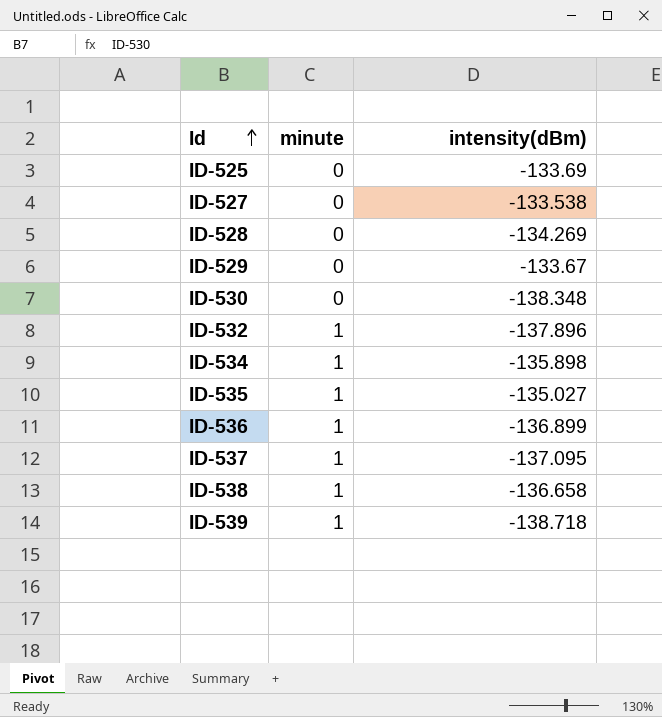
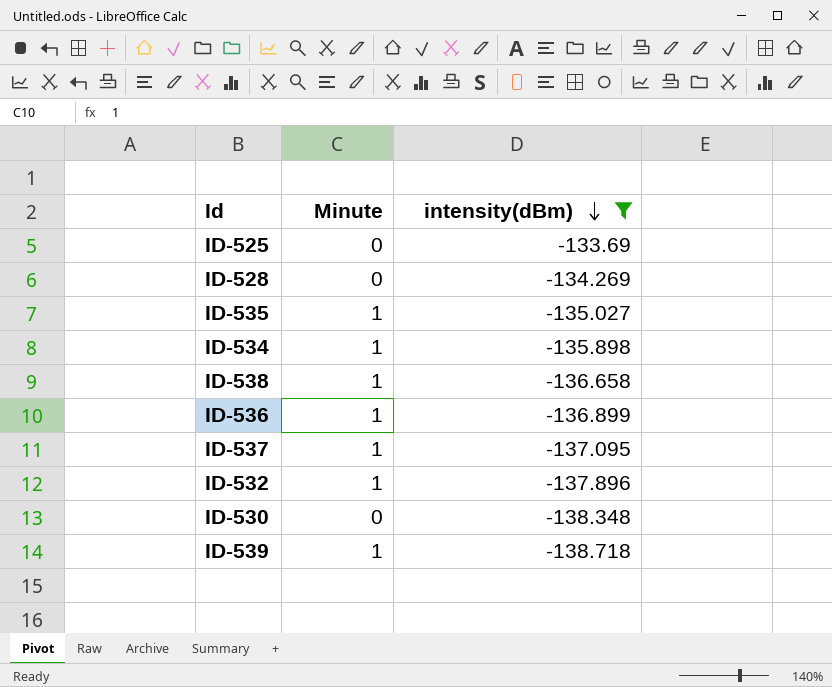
filter: none -> intensity(dBm) <= -133.69
row order: Id ascending -> intensity(dBm) descending
column name: minute -> Minute

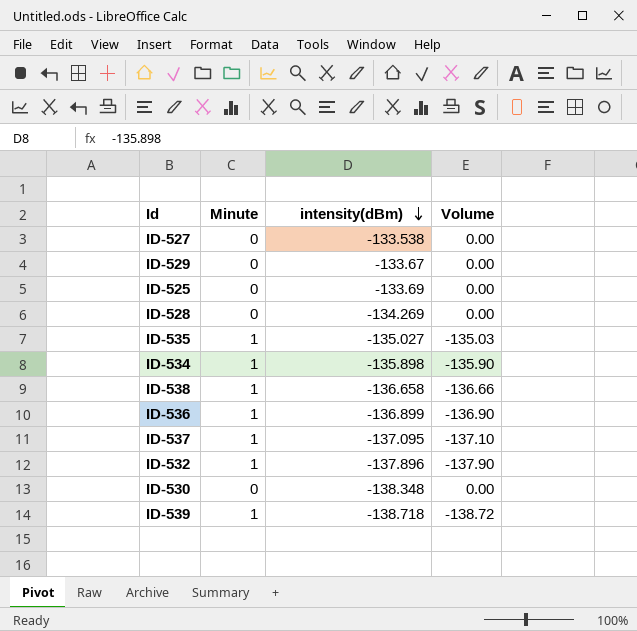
filter: intensity(dBm) <= -133.69 -> none
column Volume | formula: none -> [Minute] * [intensity(dBm)]

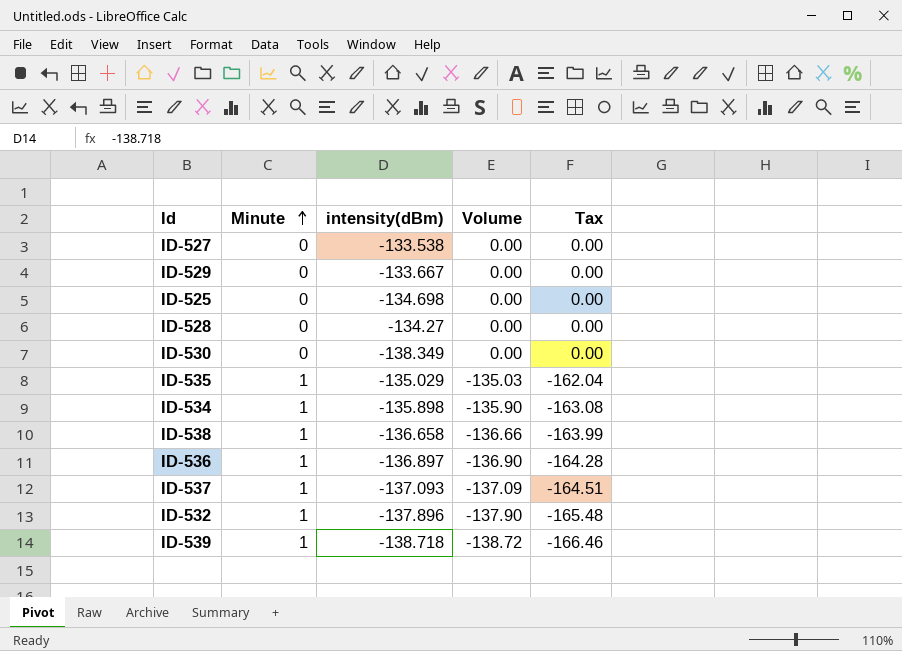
row order: intensity(dBm) descending -> Minute ascending
column Tax | formula: none -> [Volume] * 1.2
ID-529 | intensity(dBm): -133.67 -> -133.667
ID-525 | intensity(dBm): -133.69 -> -134.698
ID-528 | intensity(dBm): -134.269 -> -134.27
ID-530 | intensity(dBm): -138.348 -> -138.349
ID-535 | intensity(dBm): -135.027 -> -135.029
ID-536 | intensity(dBm): -136.899 -> -136.897
ID-537 | intensity(dBm): -137.095 -> -137.093
ID-537 | Volume: -137.10 -> -137.09

